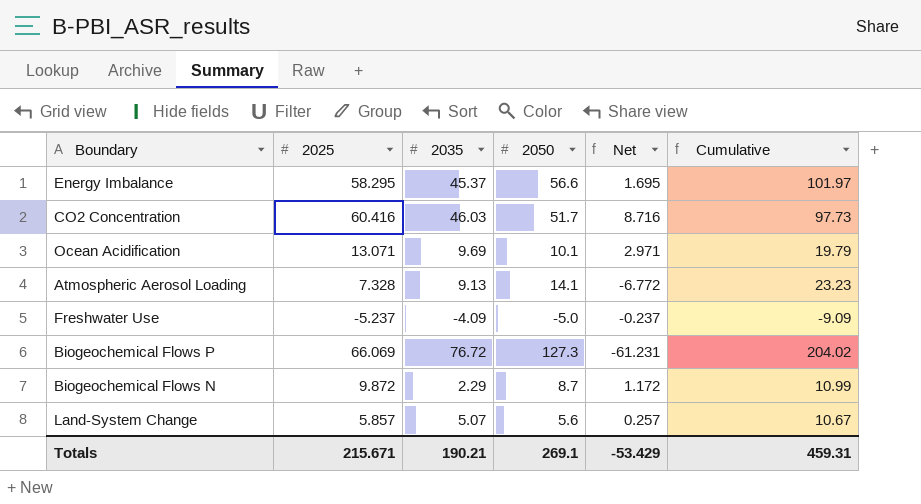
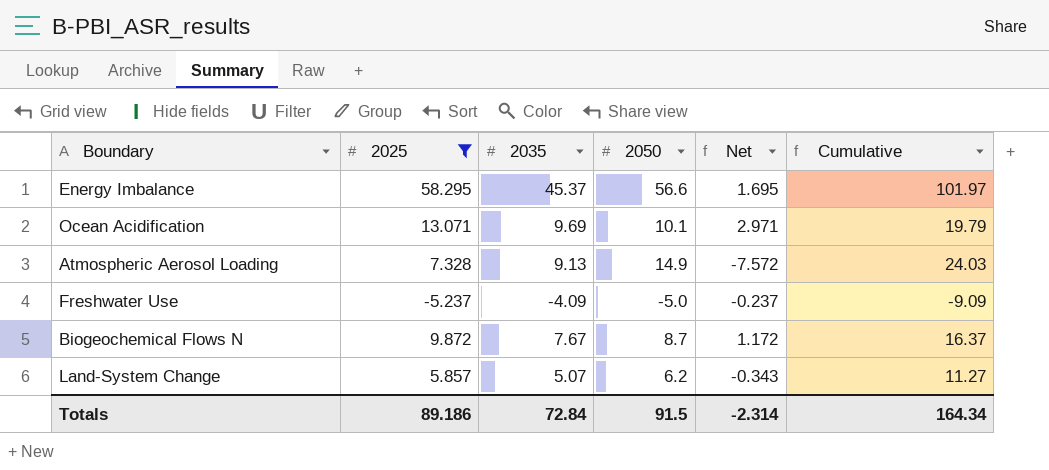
filter: none -> 2025 <= 58.295
Atmospheric Aerosol Loading | 2050: 14.1 -> 14.9
Atmospheric Aerosol Loading | Net: -6.772 -> -7.572
Atmospheric Aerosol Loading | Cumulative: 23.23 -> 24.03
Biogeochemical Flows N | 2035: 2.29 -> 7.67
Biogeochemical Flows N | Cumulative: 10.99 -> 16.37
Land-System Change | 2050: 5.6 -> 6.2
Land-System Change | Net: 0.257 -> -0.343
Land-System Change | Cumulative: 10.67 -> 11.27
Totals | 2025: 215.671 -> 89.186
Totals | 2035: 190.21 -> 72.84
Totals | 2050: 269.1 -> 91.5
Totals | Net: -53.429 -> -2.314
Totals | Cumulative: 459.31 -> 164.34

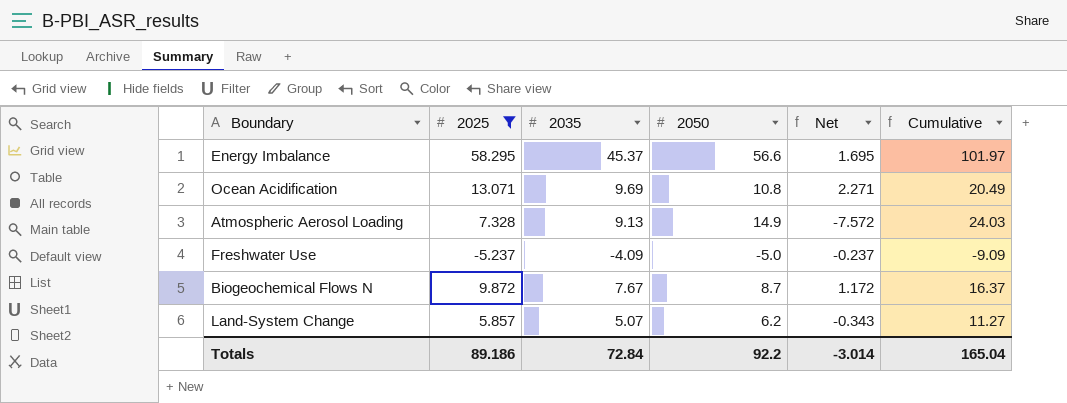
Ocean Acidification | 2050: 10.1 -> 10.8
Ocean Acidification | Net: 2.971 -> 2.271
Ocean Acidification | Cumulative: 19.79 -> 20.49
Totals | 2050: 91.5 -> 92.2
Totals | Net: -2.314 -> -3.014
Totals | Cumulative: 164.34 -> 165.04

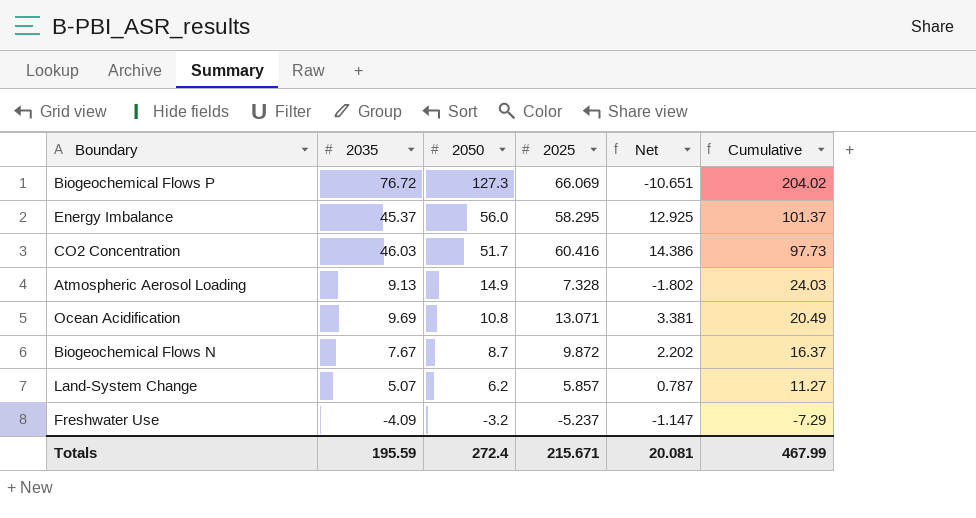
filter: 2025 <= 58.295 -> none
row order: none -> 2050 descending
column 2025 | position: 2 -> 4
column Net | formula: [2025] - [2050] -> [2025] - [2035]
Energy Imbalance | 2050: 56.6 -> 56.0
Energy Imbalance | Cumulative: 101.97 -> 101.37
Freshwater Use | 2050: -5.0 -> -3.2
Freshwater Use | Cumulative: -9.09 -> -7.29
Totals | 2035: 72.84 -> 195.59
Totals | 2050: 92.2 -> 272.4
Totals | 2025: 89.186 -> 215.671
Totals | Net: -3.014 -> 20.081
Totals | Cumulative: 165.04 -> 467.99

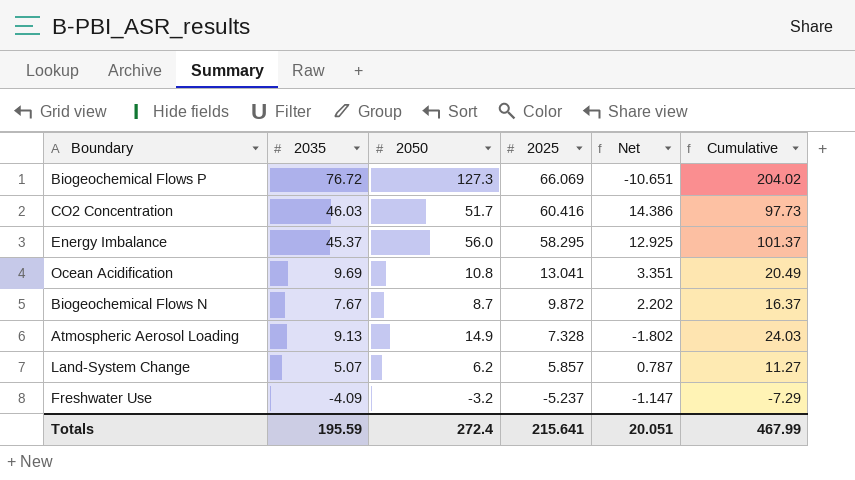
row order: 2050 descending -> 2025 descending
Ocean Acidification | 2025: 13.071 -> 13.041
Ocean Acidification | Net: 3.381 -> 3.351
Totals | 2025: 215.671 -> 215.641
Totals | Net: 20.081 -> 20.051

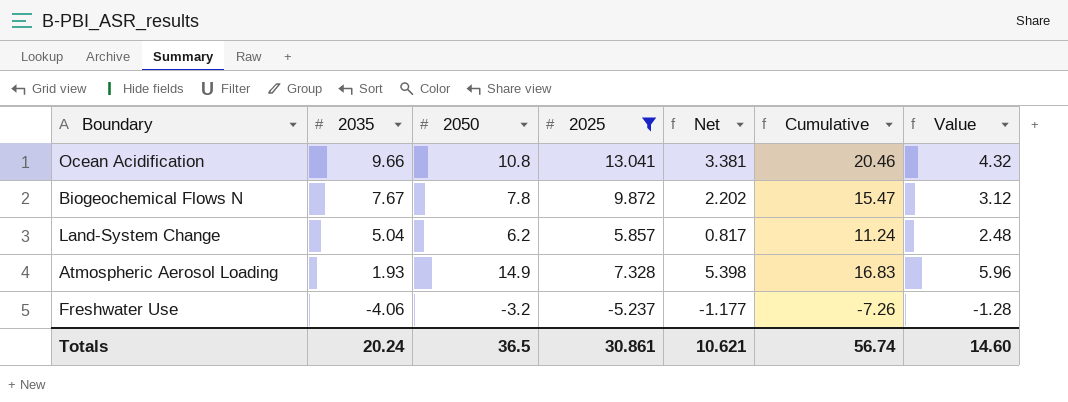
filter: none -> 2025 <= 13.041
row order: 2025 descending -> 2035 descending
column Value | formula: none -> [2050] * 0.4
Ocean Acidification | 2035: 9.69 -> 9.66
Ocean Acidification | Net: 3.351 -> 3.381
Ocean Acidification | Cumulative: 20.49 -> 20.46
Biogeochemical Flows N | 2050: 8.7 -> 7.8
Biogeochemical Flows N | Cumulative: 16.37 -> 15.47
Land-System Change | 2035: 5.07 -> 5.04
Land-System Change | Net: 0.787 -> 0.817
Land-System Change | Cumulative: 11.27 -> 11.24
Atmospheric Aerosol Loading | 2035: 9.13 -> 1.93
Atmospheric Aerosol Loading | Net: -1.802 -> 5.398
Atmospheric Aerosol Loading | Cumulative: 24.03 -> 16.83
Freshwater Use | 2035: -4.09 -> -4.06
Freshwater Use | Net: -1.147 -> -1.177
Freshwater Use | Cumulative: -7.29 -> -7.26
Totals | 2035: 195.59 -> 20.24
Totals | 2050: 272.4 -> 36.5
Totals | 2025: 215.641 -> 30.861
Totals | Net: 20.051 -> 10.621
Totals | Cumulative: 467.99 -> 56.74

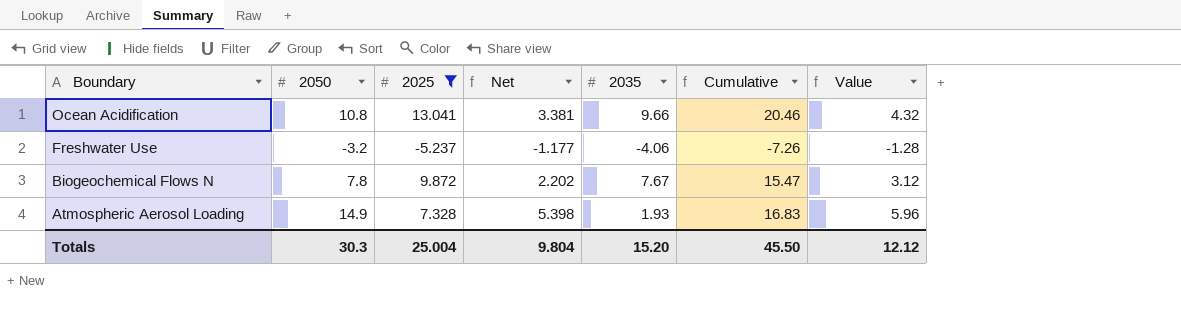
row order: 2035 descending -> Boundary descending
column 2035 | position: 2 -> 5
row Land-System Change: 5.04 | 6.2 | 5.857 | 0.817 | 11.24 | 2.48 -> none
Totals | 2050: 36.5 -> 30.3
Totals | 2025: 30.861 -> 25.004
Totals | Net: 10.621 -> 9.804
Totals | 2035: 20.24 -> 15.20
Totals | Cumulative: 56.74 -> 45.50
Totals | Value: 14.60 -> 12.12

